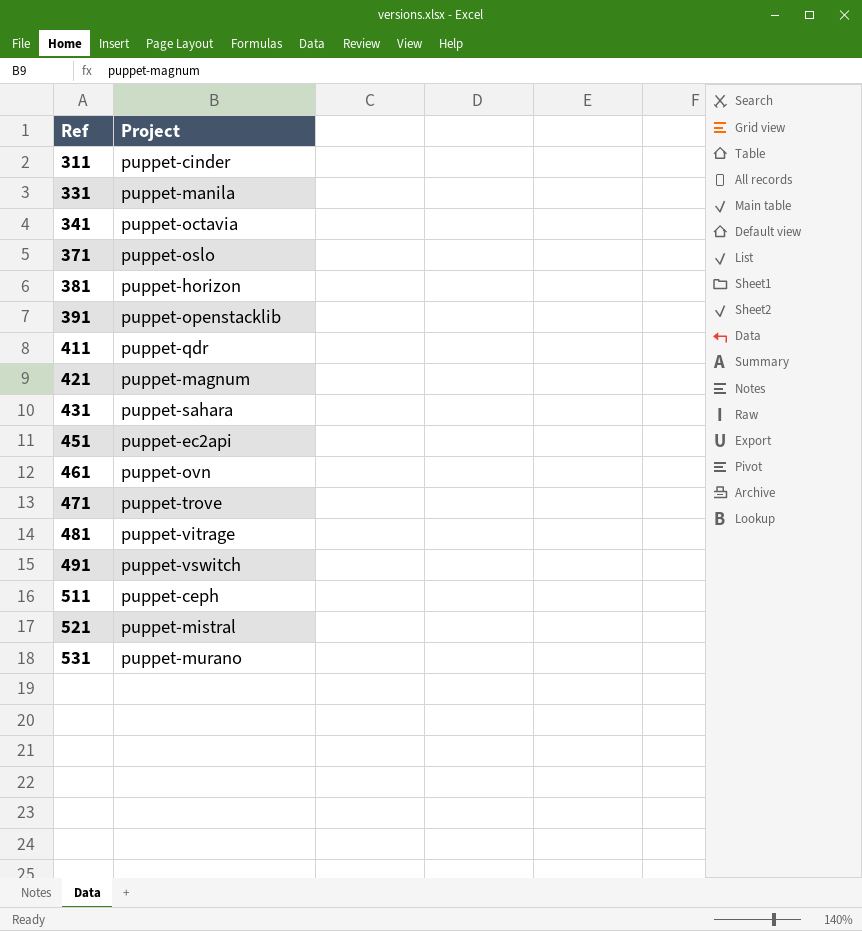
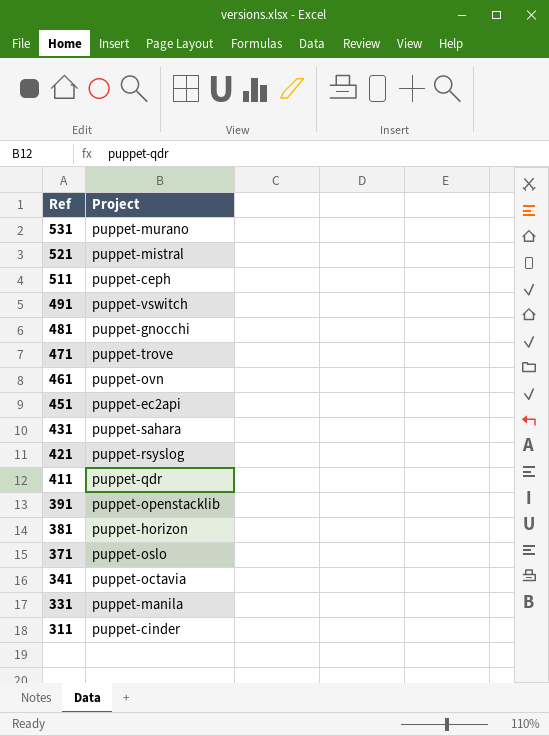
row order: Ref ascending -> Ref descending
481 | Project: puppet-vitrage -> puppet-gnocchi
421 | Project: puppet-magnum -> puppet-rsyslog

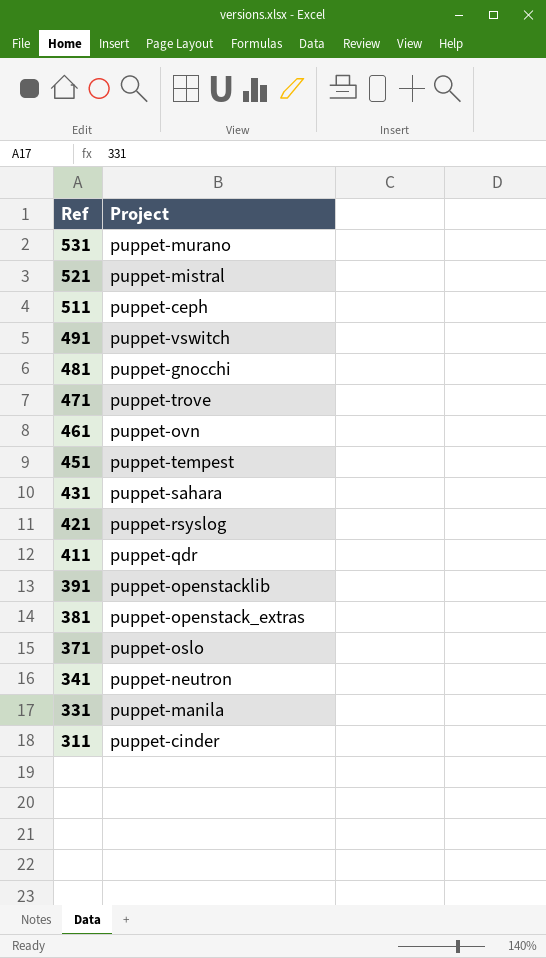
451 | Project: puppet-ec2api -> puppet-tempest
381 | Project: puppet-horizon -> puppet-openstack_extras
341 | Project: puppet-octavia -> puppet-neutron

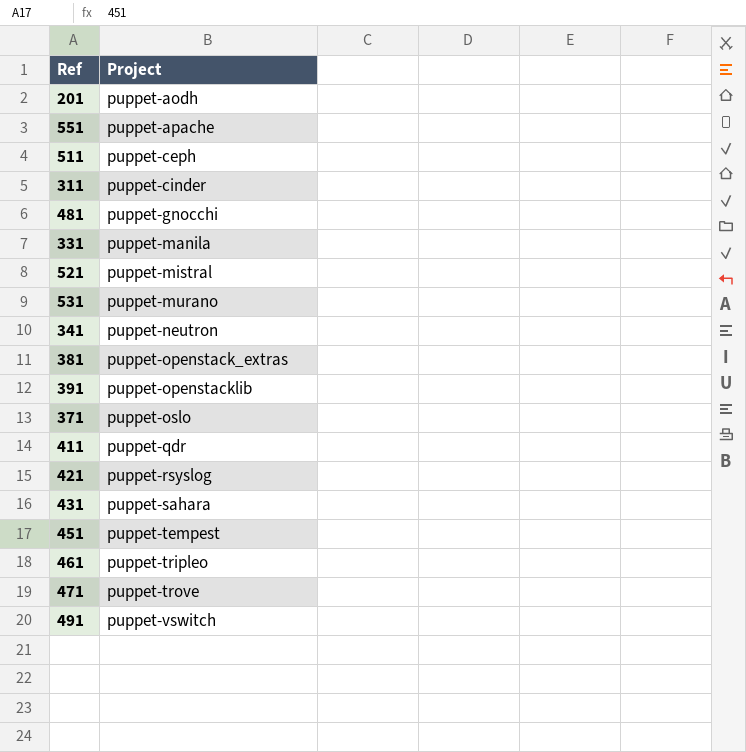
row order: Ref descending -> Project ascending
row 201: none -> puppet-aodh
row 551: none -> puppet-apache
461 | Project: puppet-ovn -> puppet-tripleo

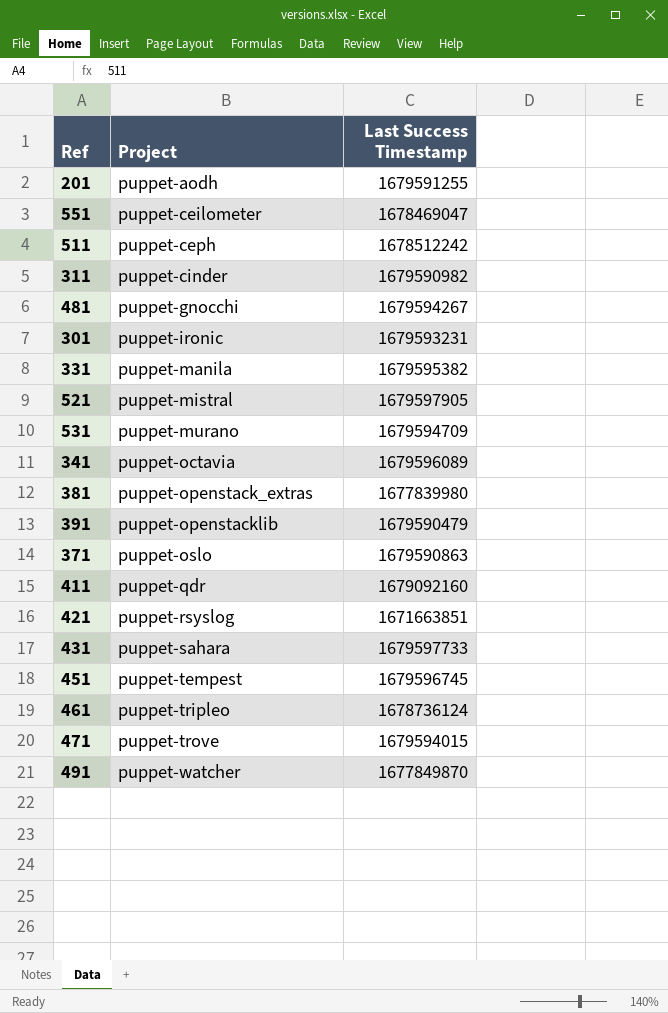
column Last Success Timestamp | position: none -> 3
551 | Project: puppet-apache -> puppet-ceilometer
row 301: none -> puppet-ironic | 1679593231
341 | Project: puppet-neutron -> puppet-octavia
491 | Project: puppet-vswitch -> puppet-watcher

